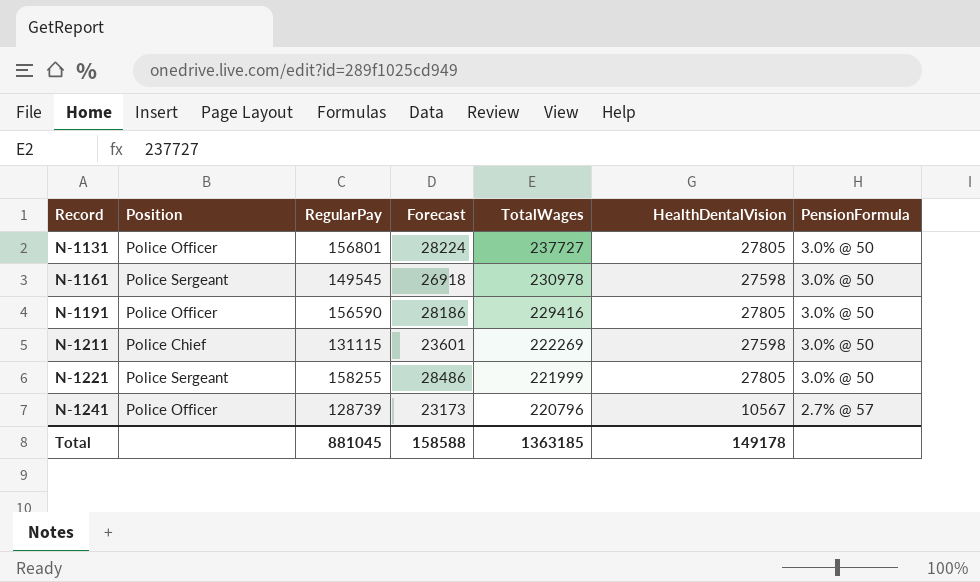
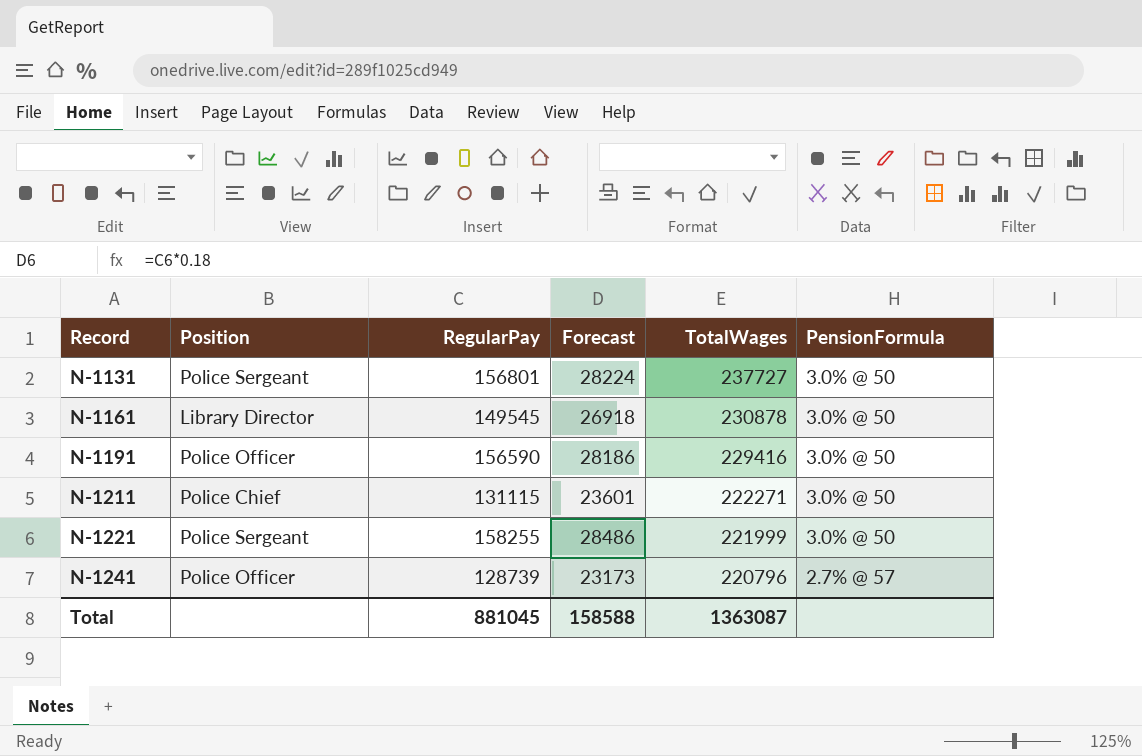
column HealthDentalVision | position: 6 -> none
N-1131 | Position: Police Officer -> Police Sergeant
N-1161 | Position: Police Sergeant -> Library Director
N-1161 | TotalWages: 230978 -> 230878
N-1211 | TotalWages: 222269 -> 222271
Total | TotalWages: 1363185 -> 1363087

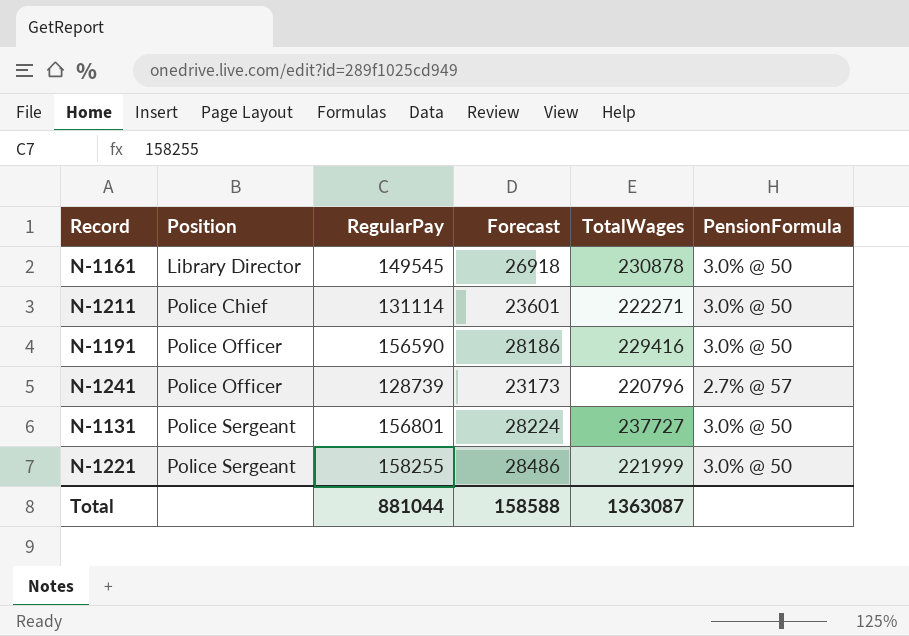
row order: Record ascending -> Position ascending
N-1211 | RegularPay: 131115 -> 131114
Total | RegularPay: 881045 -> 881044

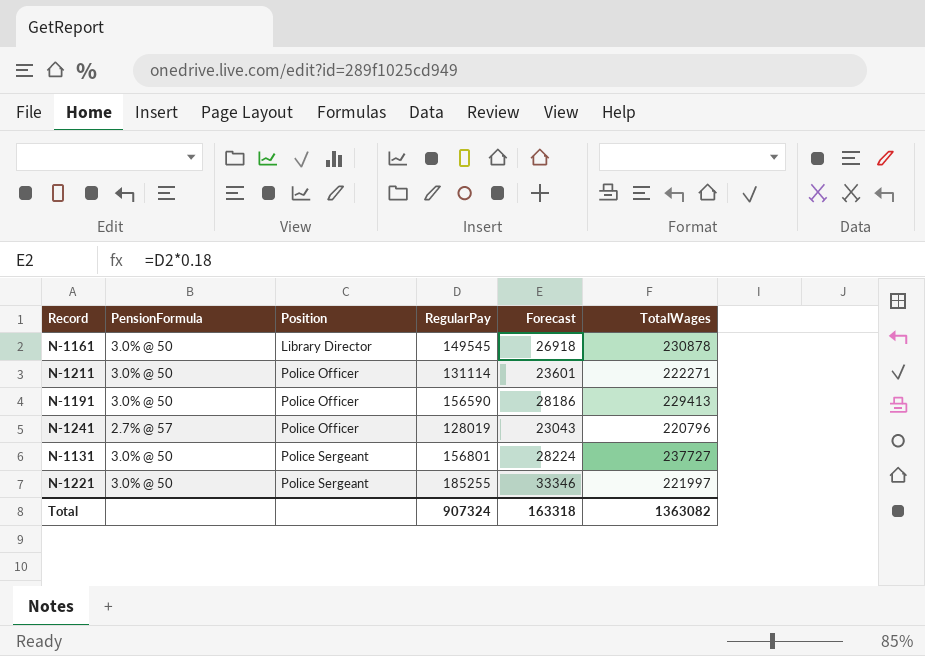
column PensionFormula | position: 6 -> 2
N-1211 | Position: Police Chief -> Police Officer
N-1191 | TotalWages: 229416 -> 229413
N-1241 | RegularPay: 128739 -> 128019
N-1241 | Forecast: 23173 -> 23043
N-1221 | RegularPay: 158255 -> 185255
N-1221 | Forecast: 28486 -> 33346
N-1221 | TotalWages: 221999 -> 221997
Total | RegularPay: 881044 -> 907324
Total | Forecast: 158588 -> 163318
Total | TotalWages: 1363087 -> 1363082

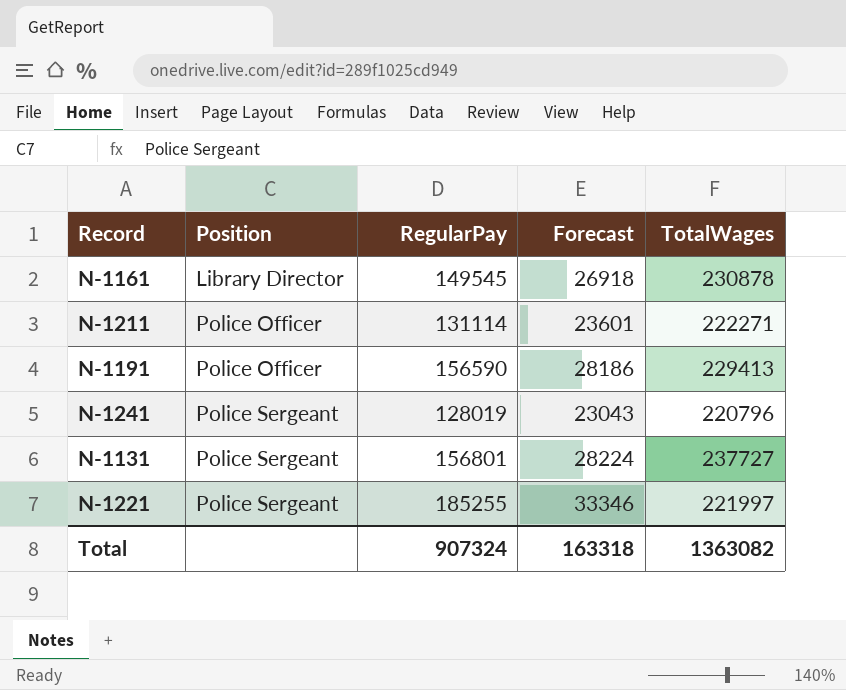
column PensionFormula | position: 2 -> none
N-1241 | Position: Police Officer -> Police Sergeant

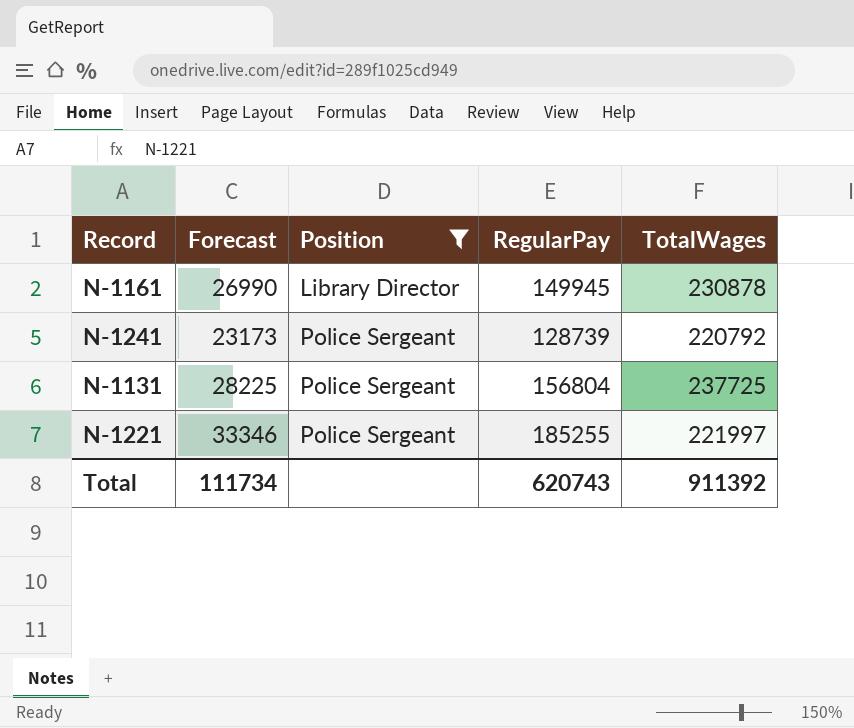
filter: none -> Position != Police Officer
column Forecast | position: 4 -> 2
N-1161 | Forecast: 26918 -> 26990
N-1161 | RegularPay: 149545 -> 149945
N-1241 | Forecast: 23043 -> 23173
N-1241 | RegularPay: 128019 -> 128739
N-1241 | TotalWages: 220796 -> 220792
N-1131 | Forecast: 28224 -> 28225
N-1131 | RegularPay: 156801 -> 156804
N-1131 | TotalWages: 237727 -> 237725
Total | Forecast: 163318 -> 111734
Total | RegularPay: 907324 -> 620743
Total | TotalWages: 1363082 -> 911392

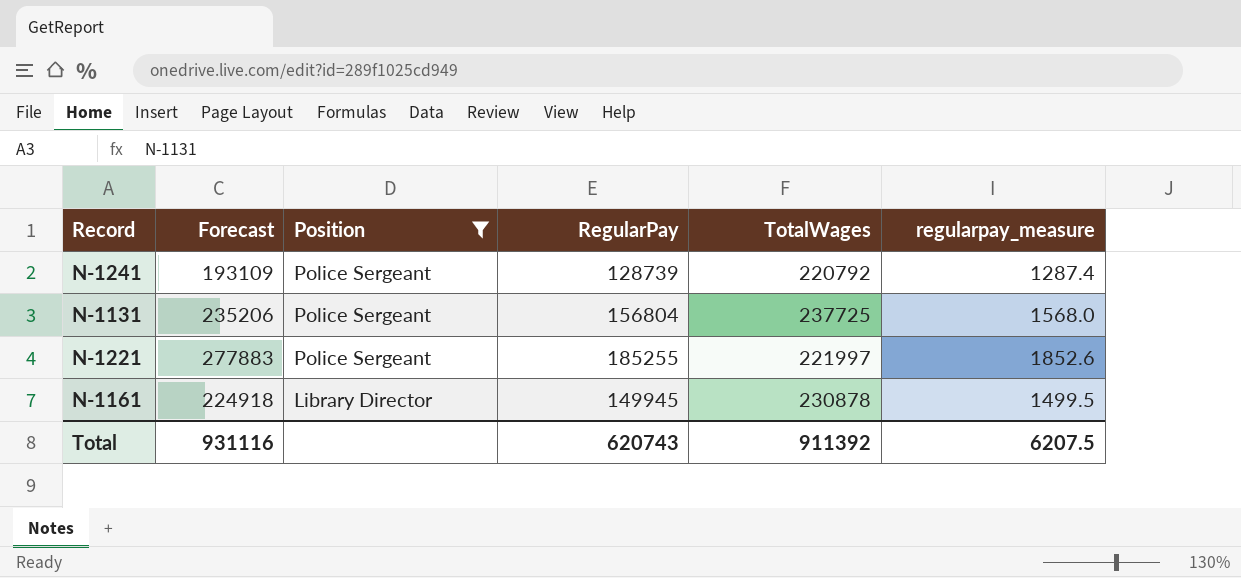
row order: Position ascending -> Position descending
column Forecast | formula: [RegularPay] * 0.18 -> [RegularPay] * 1.5
column regularpay_measure | formula: none -> [RegularPay] * 0.01
Total | Forecast: 111734 -> 931116

